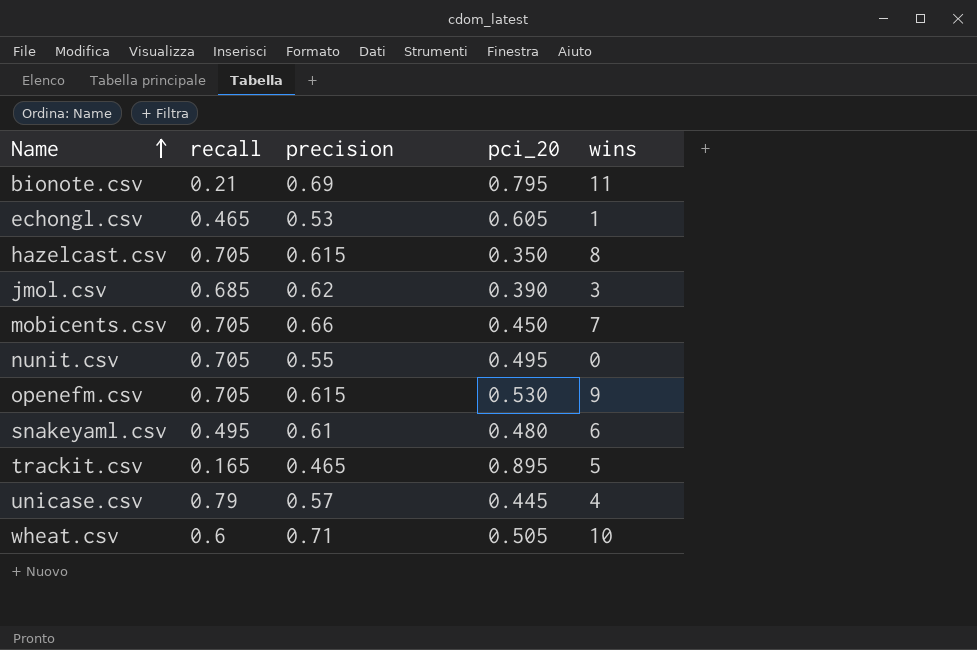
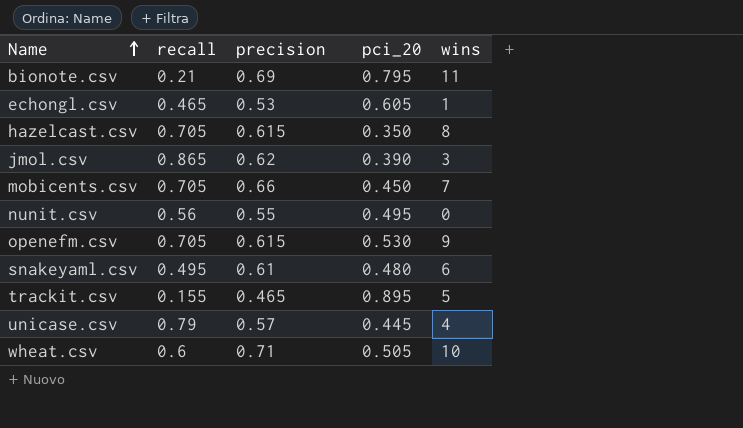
jmol.csv | recall: 0.685 -> 0.865
nunit.csv | recall: 0.705 -> 0.56
trackit.csv | recall: 0.165 -> 0.155

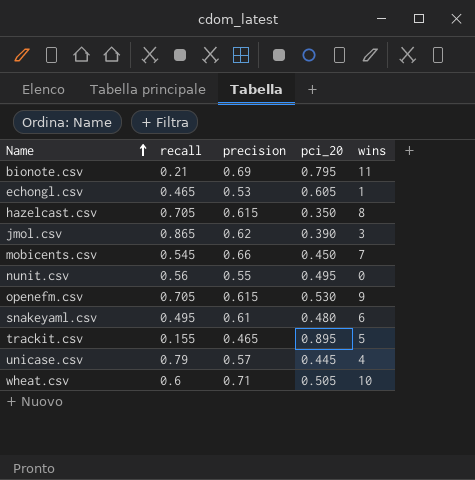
mobicents.csv | recall: 0.705 -> 0.545

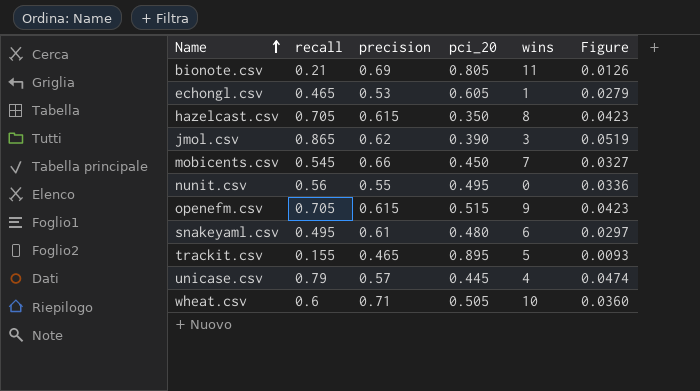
column Figure | formula: none -> [recall] * 0.06
bionote.csv | pci_20: 0.795 -> 0.805
openefm.csv | pci_20: 0.530 -> 0.515

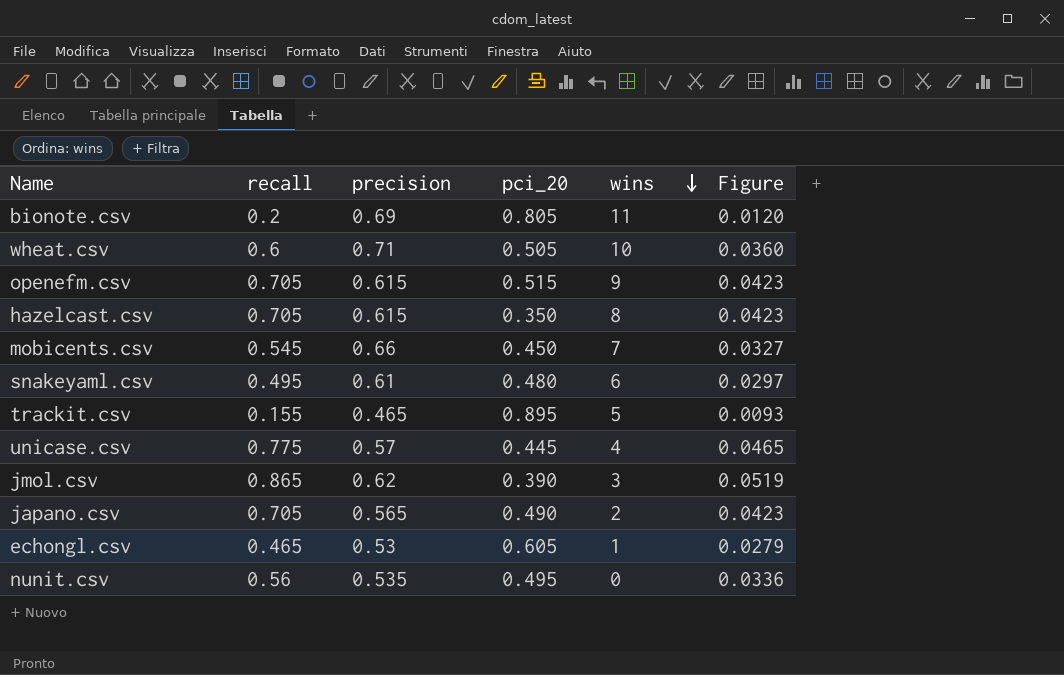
row order: Name ascending -> wins descending
bionote.csv | recall: 0.21 -> 0.2
bionote.csv | Figure: 0.0126 -> 0.0120
unicase.csv | recall: 0.79 -> 0.775
unicase.csv | Figure: 0.0474 -> 0.0465
row japano.csv: none -> 0.705 | 0.565 | 0.490 | 2 | 0.0423
nunit.csv | precision: 0.55 -> 0.535

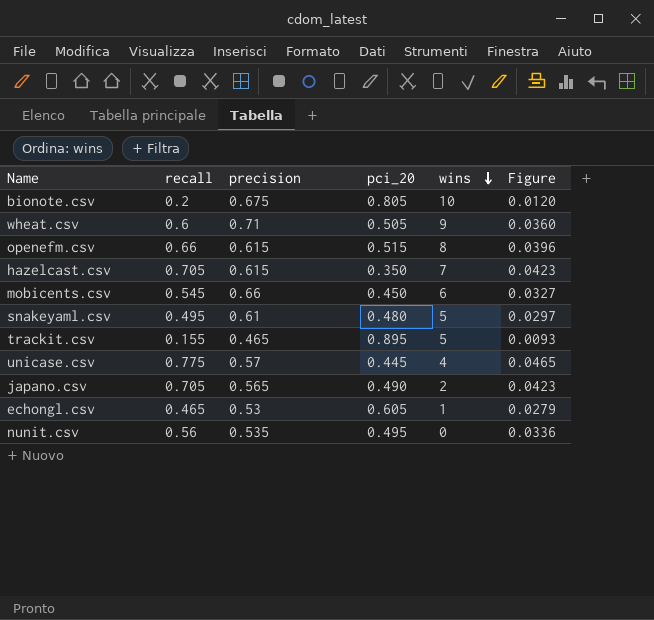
row jmol.csv: 0.865 | 0.62 | 0.390 | 3 | 0.0519 -> none
bionote.csv | precision: 0.69 -> 0.675
bionote.csv | wins: 11 -> 10
wheat.csv | wins: 10 -> 9
openefm.csv | recall: 0.705 -> 0.66
openefm.csv | wins: 9 -> 8
openefm.csv | Figure: 0.0423 -> 0.0396
hazelcast.csv | wins: 8 -> 7
mobicents.csv | wins: 7 -> 6
snakeyaml.csv | wins: 6 -> 5

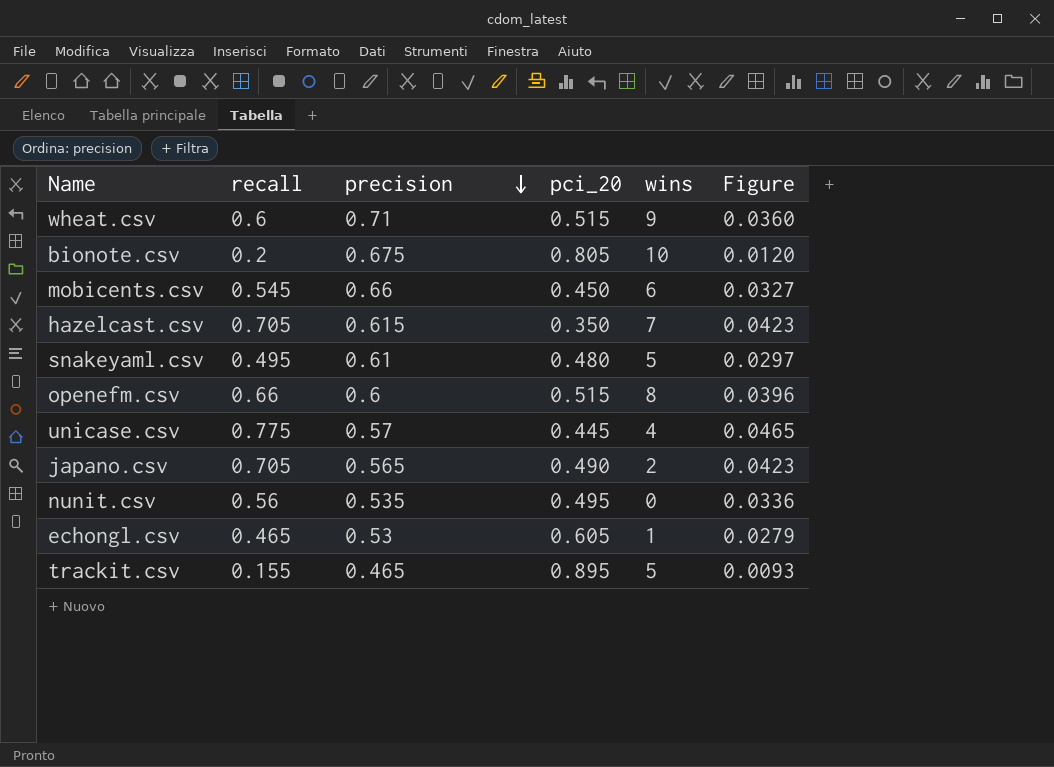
row order: wins descending -> precision descending
wheat.csv | pci_20: 0.505 -> 0.515
openefm.csv | precision: 0.615 -> 0.6

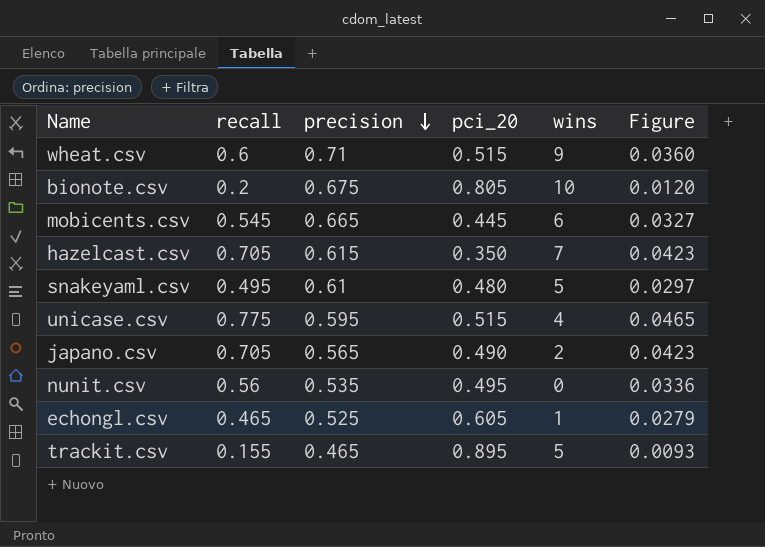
row openefm.csv: 0.66 | 0.6 | 0.515 | 8 | 0.0396 -> none
mobicents.csv | precision: 0.66 -> 0.665
mobicents.csv | pci_20: 0.450 -> 0.445
unicase.csv | precision: 0.57 -> 0.595
unicase.csv | pci_20: 0.445 -> 0.515
echongl.csv | precision: 0.53 -> 0.525

